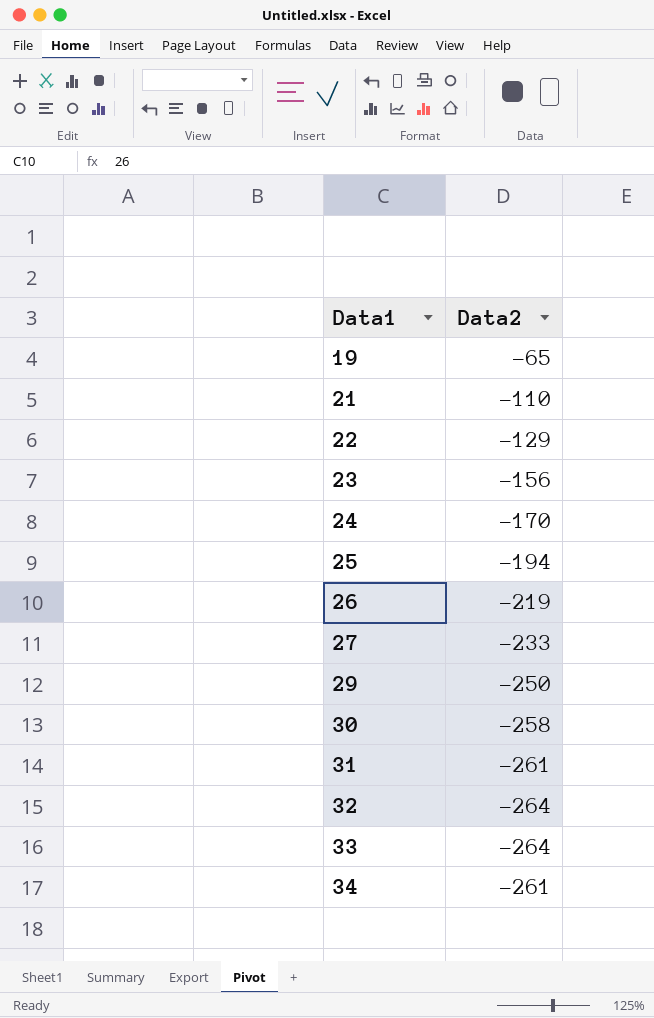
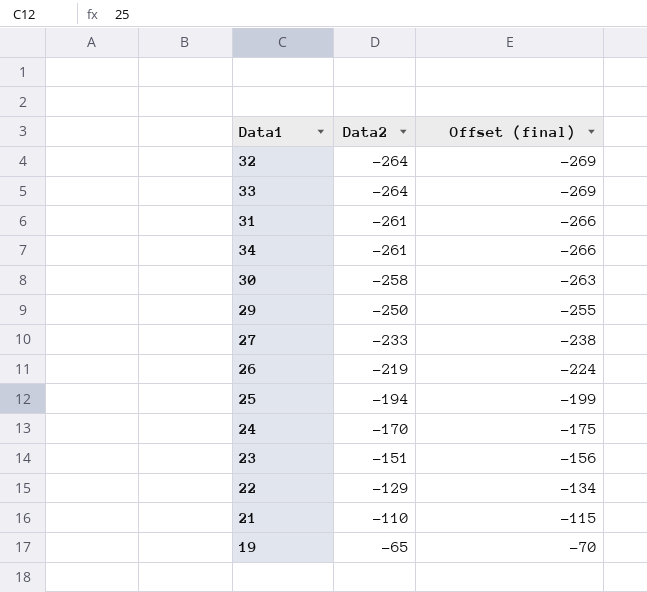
row order: Data1 ascending -> Data2 ascending
column Offset (final) | formula: none -> [Data2] - 5
23 | Data2: -156 -> -151

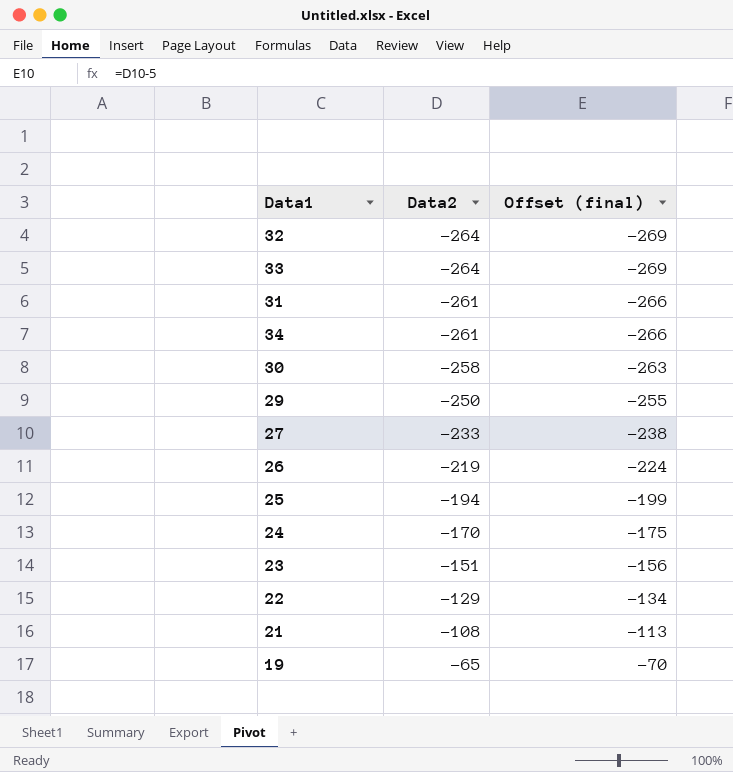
21 | Data2: -110 -> -108
21 | Offset (final): -115 -> -113

